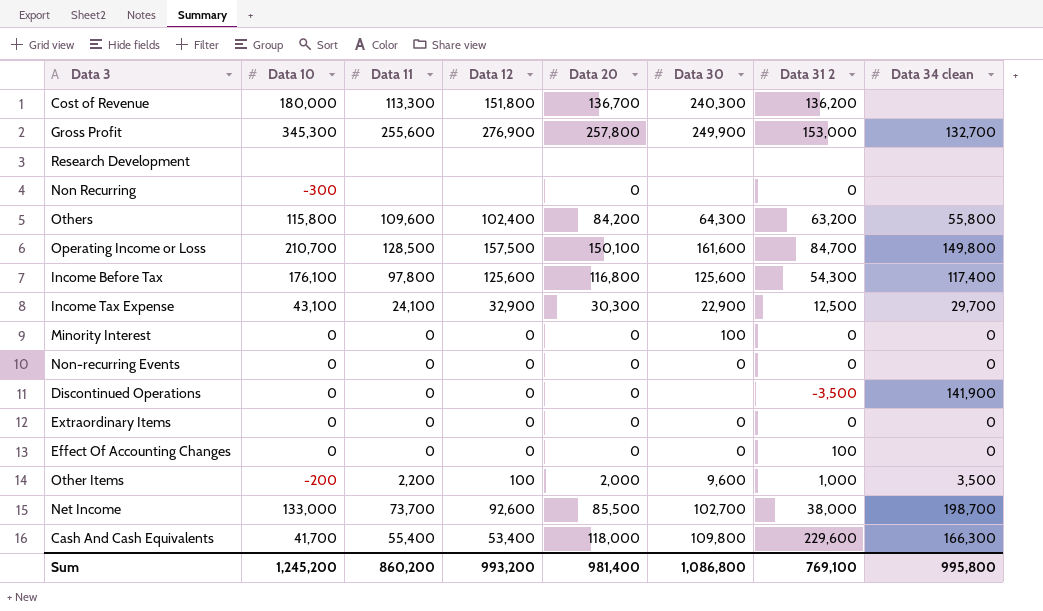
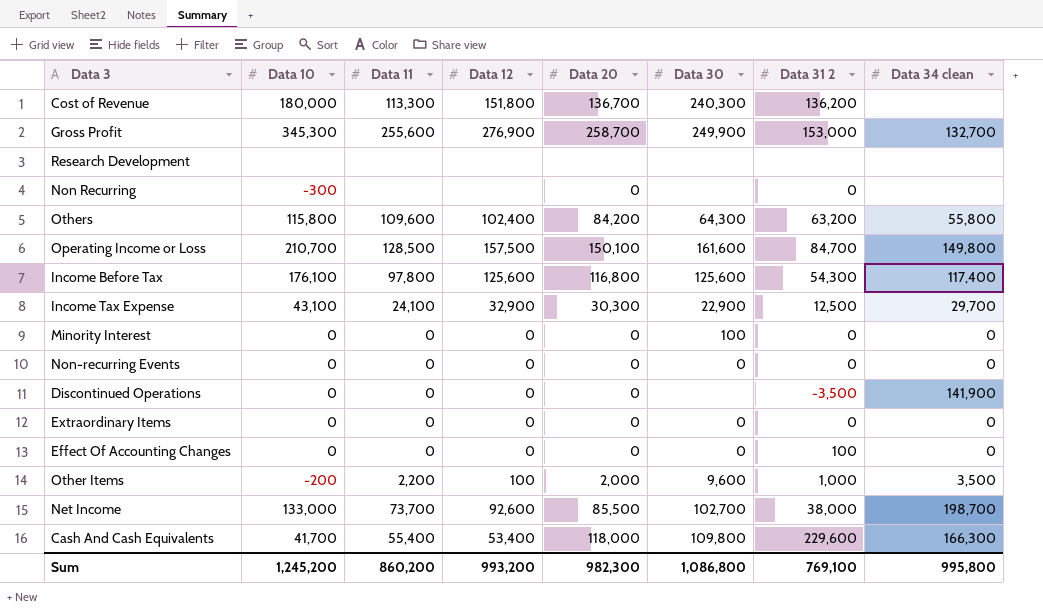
Gross Profit | Data 20: 257,800 -> 258,700
Sum | Data 20: 981,400 -> 982,300

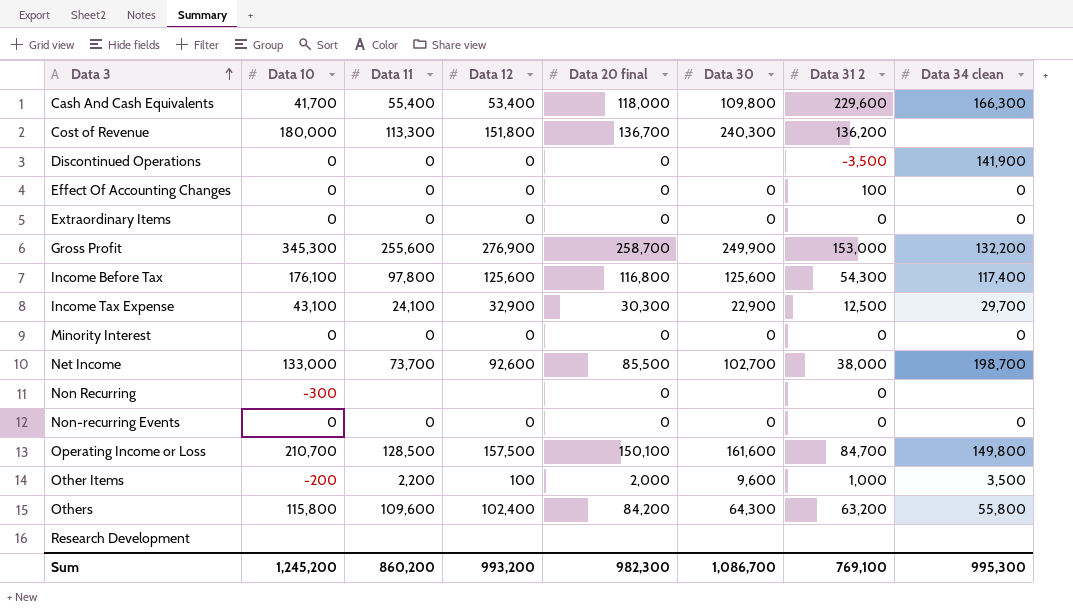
row order: none -> Data 3 ascending
column name: Data 20 -> Data 20 final
Gross Profit | Data 34 clean: 132,700 -> 132,200
Minority Interest | Data 30: 100 -> 0
Sum | Data 30: 1,086,800 -> 1,086,700
Sum | Data 34 clean: 995,800 -> 995,300

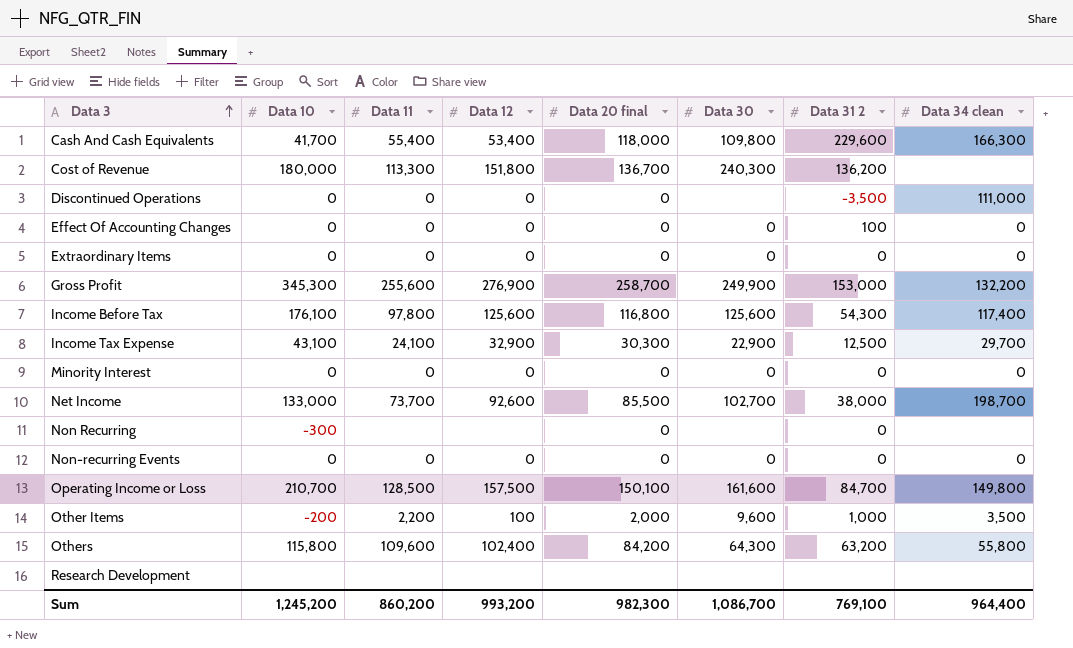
Discontinued Operations | Data 34 clean: 141,900 -> 111,000
Sum | Data 34 clean: 995,300 -> 964,400

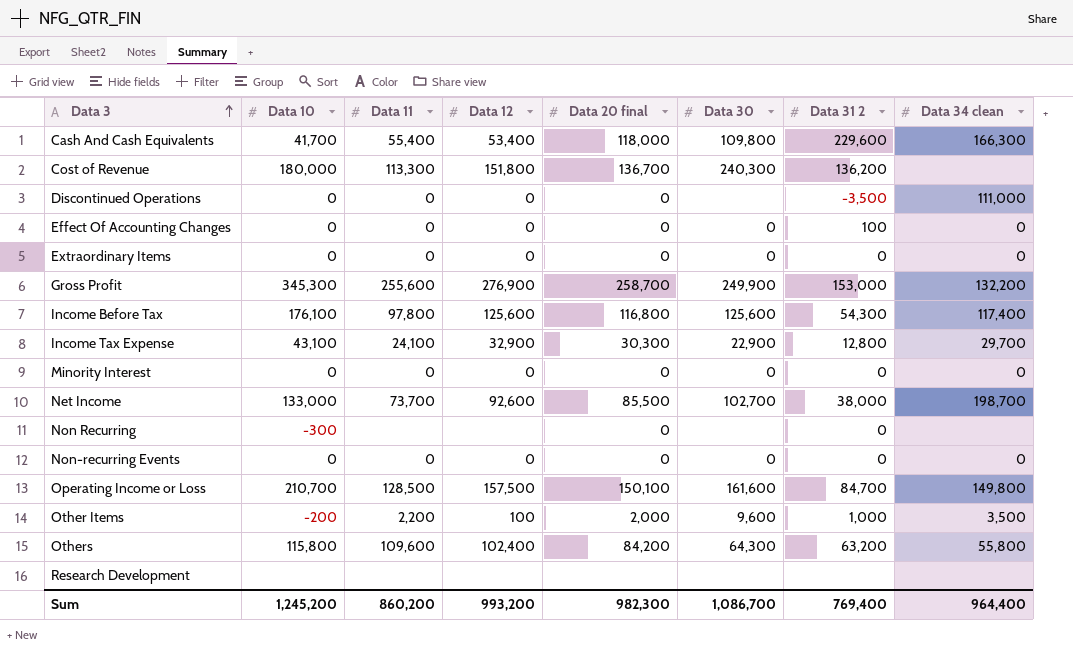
Income Tax Expense | Data 31 2: 12,500 -> 12,800
Sum | Data 31 2: 769,100 -> 769,400

